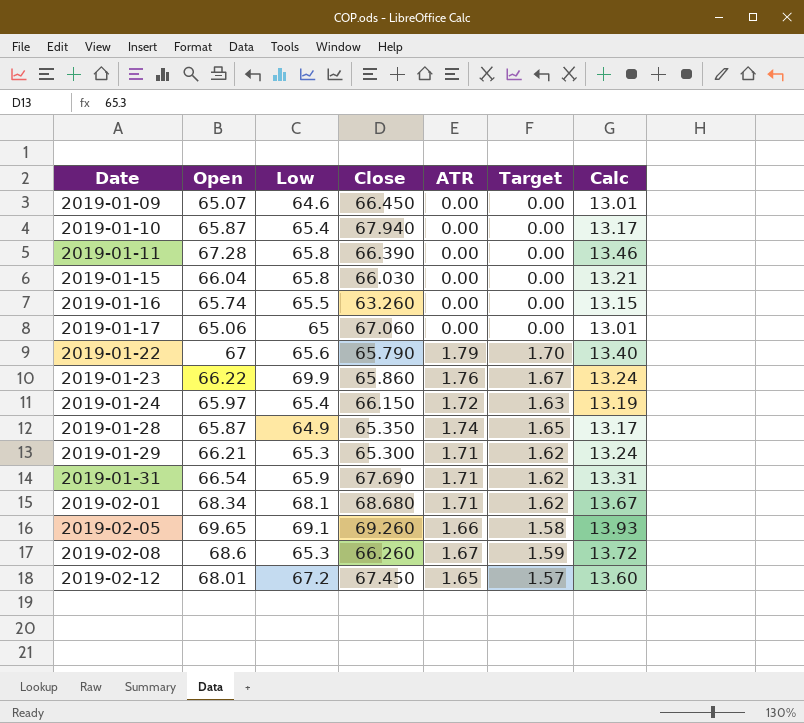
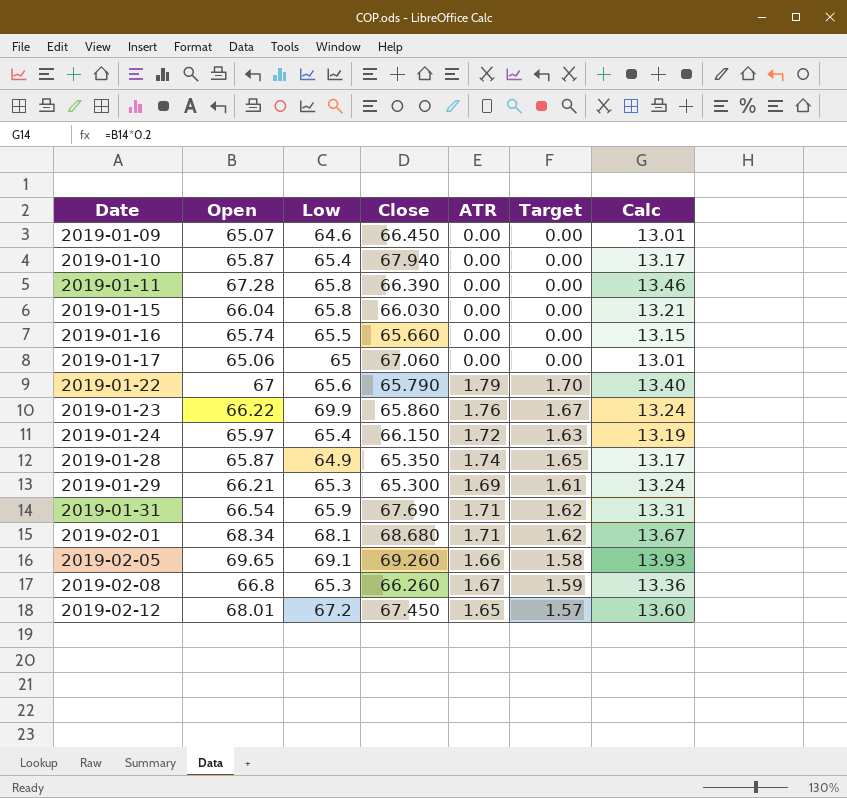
2019-01-16 | Close: 63.260 -> 65.660
2019-01-29 | ATR: 1.71 -> 1.69
2019-01-29 | Target: 1.62 -> 1.61
2019-02-08 | Open: 68.6 -> 66.8
2019-02-08 | Calc: 13.72 -> 13.36

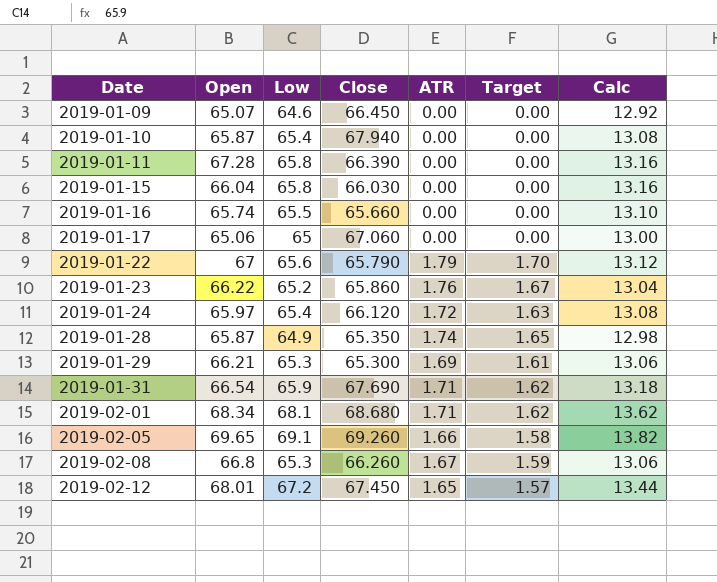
column Calc | formula: [Open] * 0.2 -> [Low] * 0.2
2019-01-23 | Low: 69.9 -> 65.2
2019-01-24 | Close: 66.150 -> 66.120

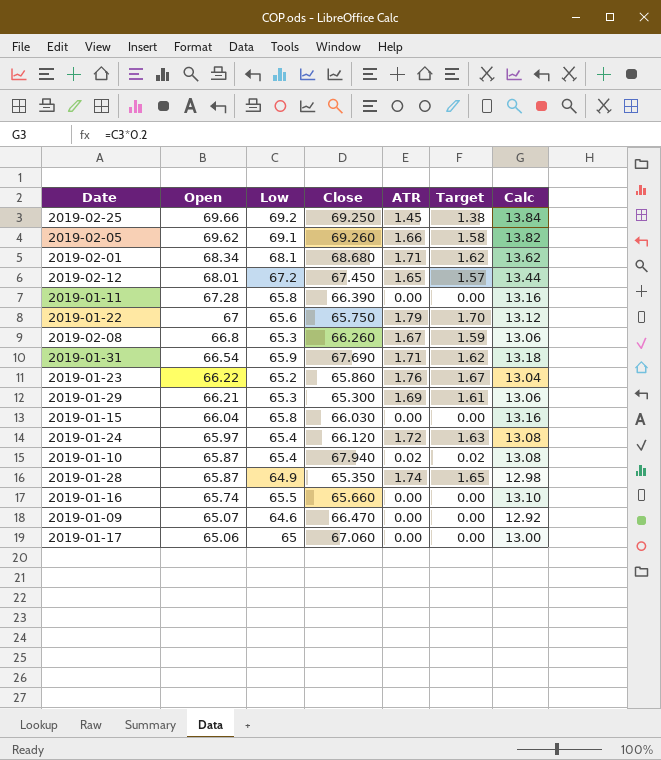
row order: Date ascending -> Open descending
row 2019-02-25: none -> 69.66 | 69.2 | 69.250 | 1.45 | 1.38 | 13.84
2019-02-05 | Open: 69.65 -> 69.62
2019-01-22 | Close: 65.790 -> 65.750
2019-01-10 | ATR: 0.00 -> 0.02
2019-01-10 | Target: 0.00 -> 0.02
2019-01-09 | Close: 66.450 -> 66.470

